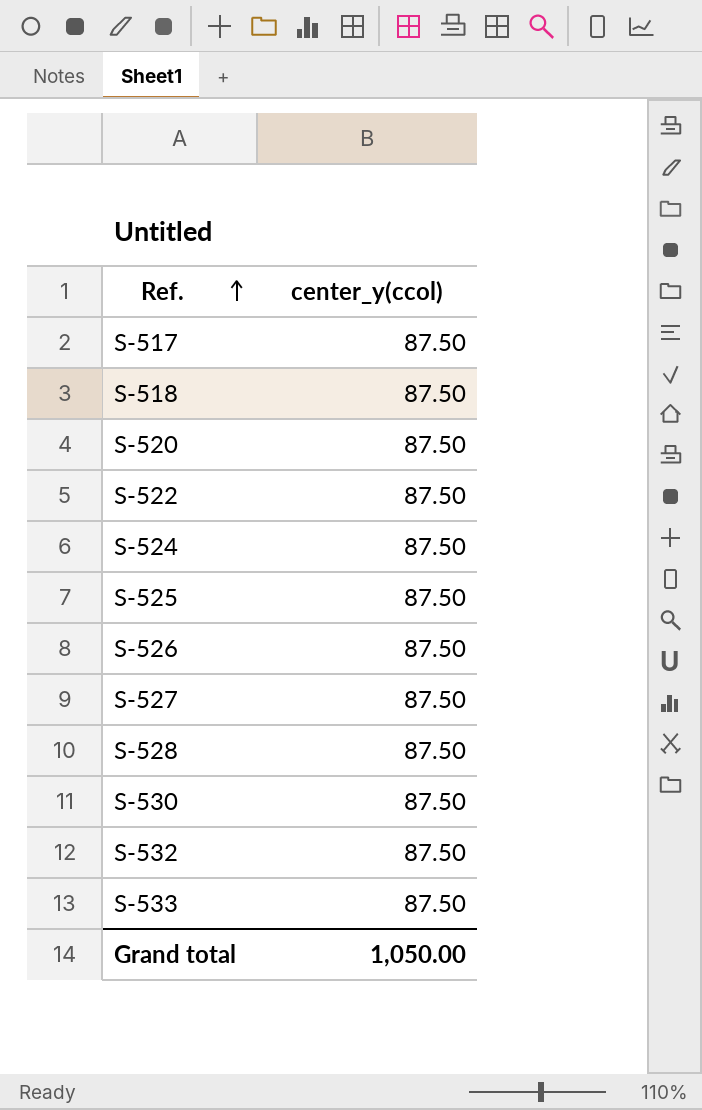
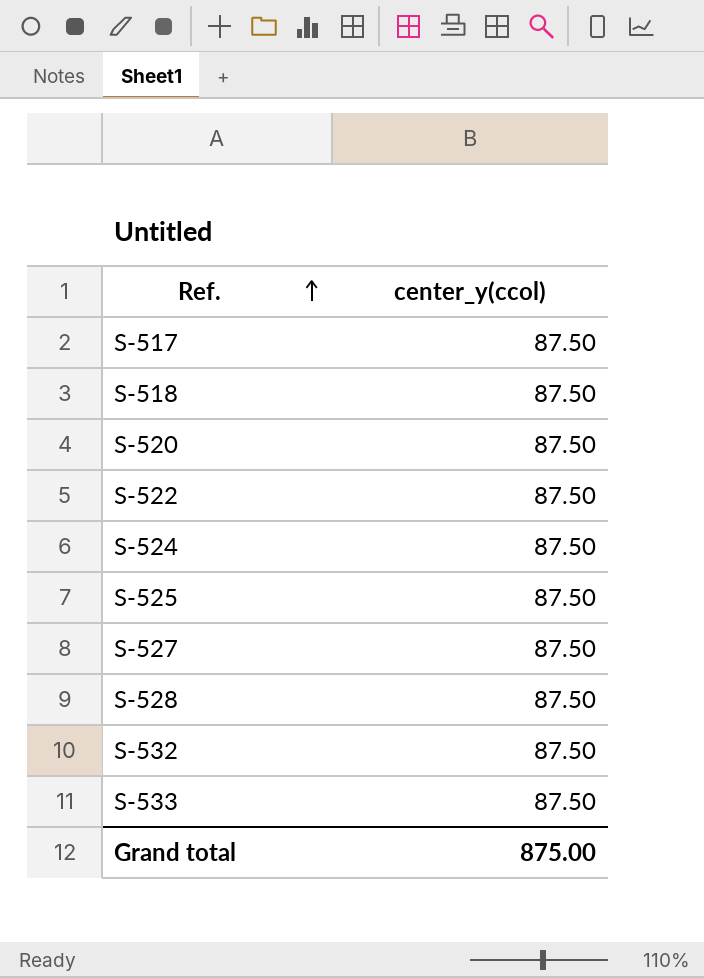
row S-526: 87.50 -> none
row S-530: 87.50 -> none
Grand total | center_y(ccol): 1,050.00 -> 875.00

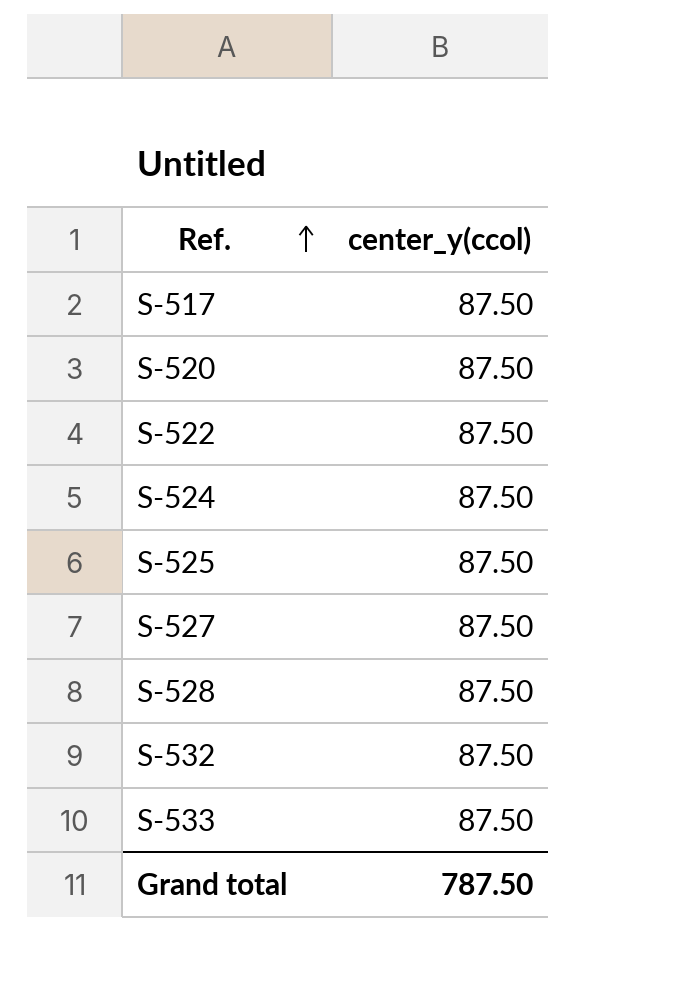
row S-518: 87.50 -> none
Grand total | center_y(ccol): 875.00 -> 787.50

